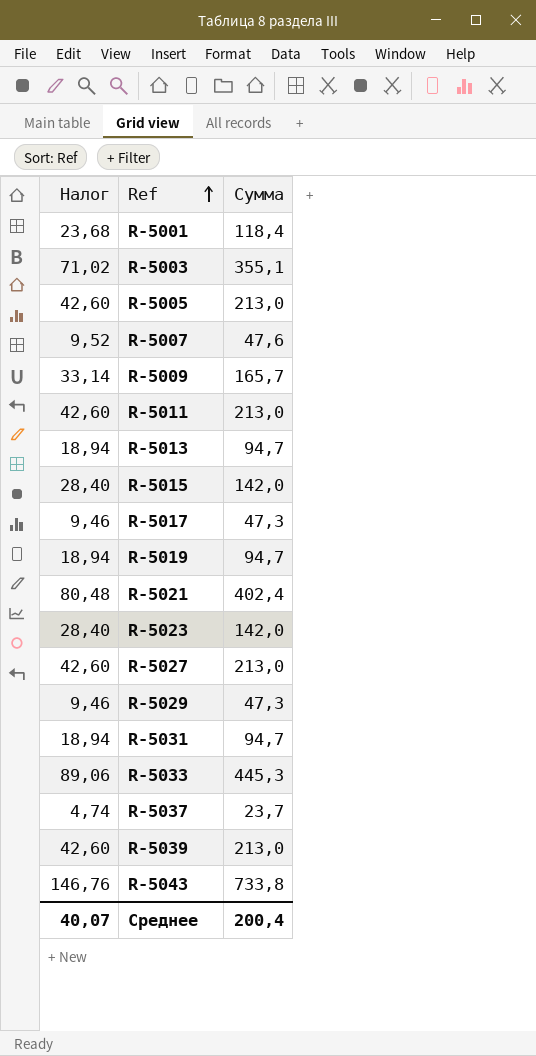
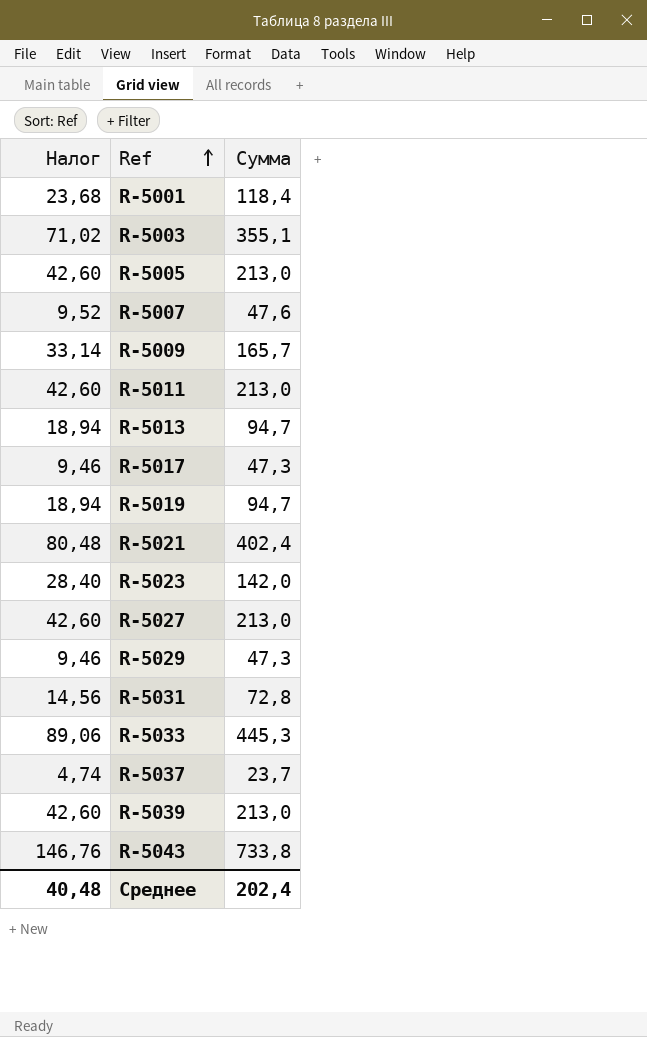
row R-5015: 28,40 | 142,0 -> none
R-5031 | Налог: 18,94 -> 14,56
R-5031 | Сумма: 94,7 -> 72,8
Среднее | Налог: 40,07 -> 40,48
Среднее | Сумма: 200,4 -> 202,4

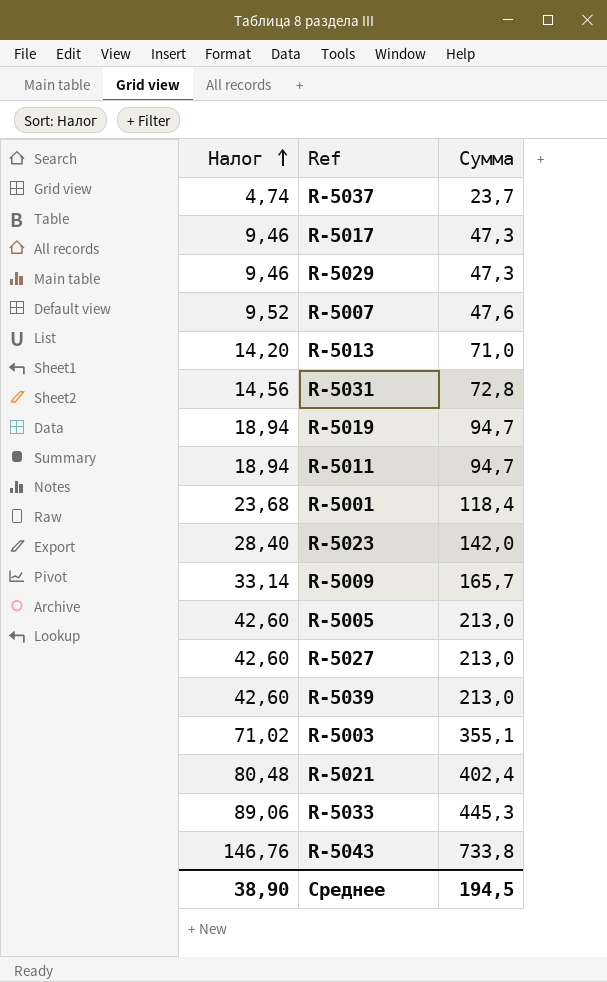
row order: Ref ascending -> Налог ascending
R-5013 | Налог: 18,94 -> 14,20
R-5013 | Сумма: 94,7 -> 71,0
R-5011 | Налог: 42,60 -> 18,94
R-5011 | Сумма: 213,0 -> 94,7
Среднее | Налог: 40,48 -> 38,90
Среднее | Сумма: 202,4 -> 194,5

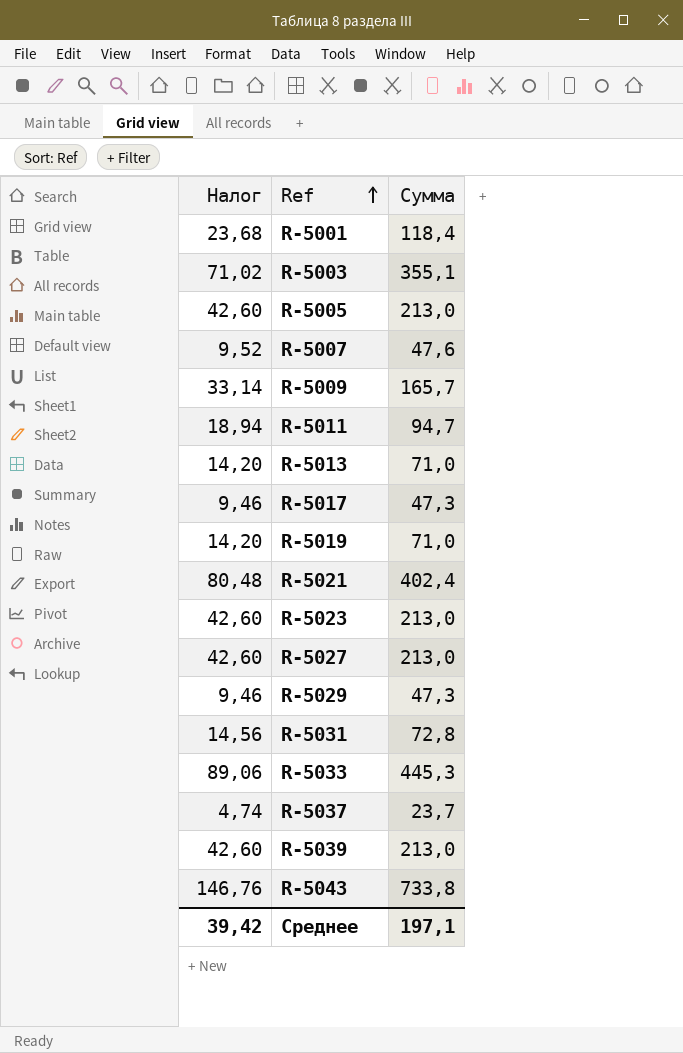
row order: Налог ascending -> Ref ascending
R-5019 | Налог: 18,94 -> 14,20
R-5019 | Сумма: 94,7 -> 71,0
R-5023 | Налог: 28,40 -> 42,60
R-5023 | Сумма: 142,0 -> 213,0
Среднее | Налог: 38,90 -> 39,42
Среднее | Сумма: 194,5 -> 197,1

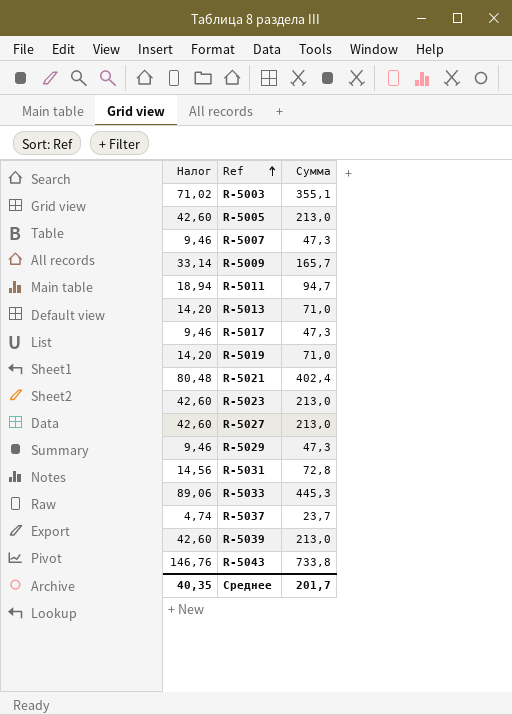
row R-5001: 23,68 | 118,4 -> none
R-5007 | Налог: 9,52 -> 9,46
R-5007 | Сумма: 47,6 -> 47,3
Среднее | Налог: 39,42 -> 40,35
Среднее | Сумма: 197,1 -> 201,7

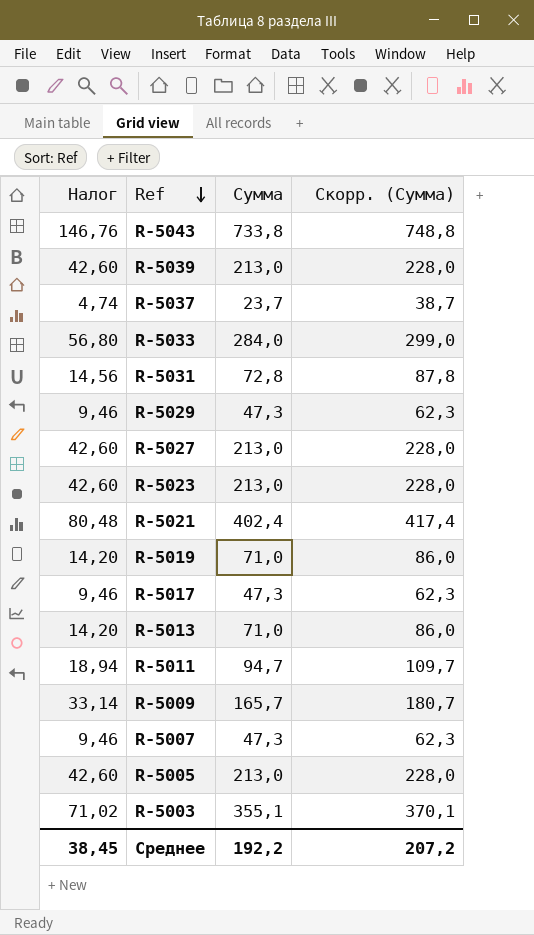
row order: Ref ascending -> Ref descending
column Скорр. (Сумма) | formula: none -> [Сумма] + 15
R-5033 | Налог: 89,06 -> 56,80
R-5033 | Сумма: 445,3 -> 284,0
Среднее | Налог: 40,35 -> 38,45
Среднее | Сумма: 201,7 -> 192,2

